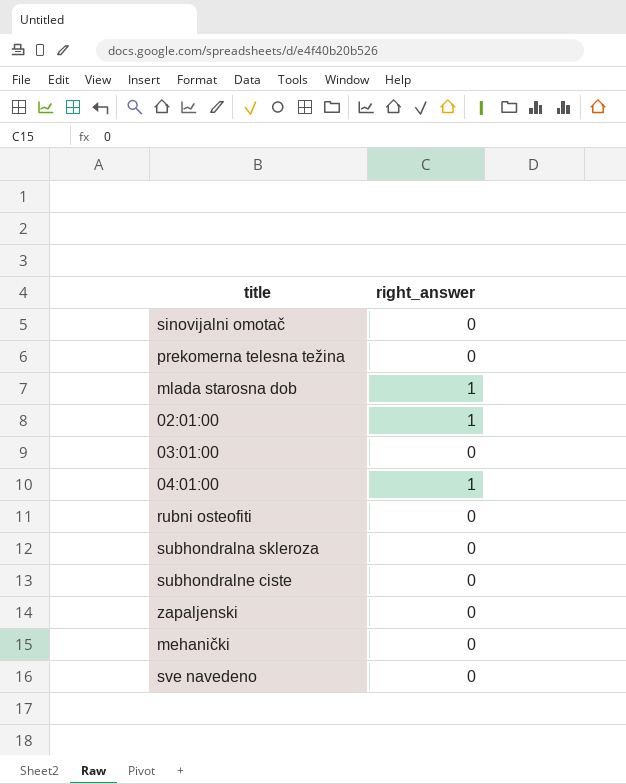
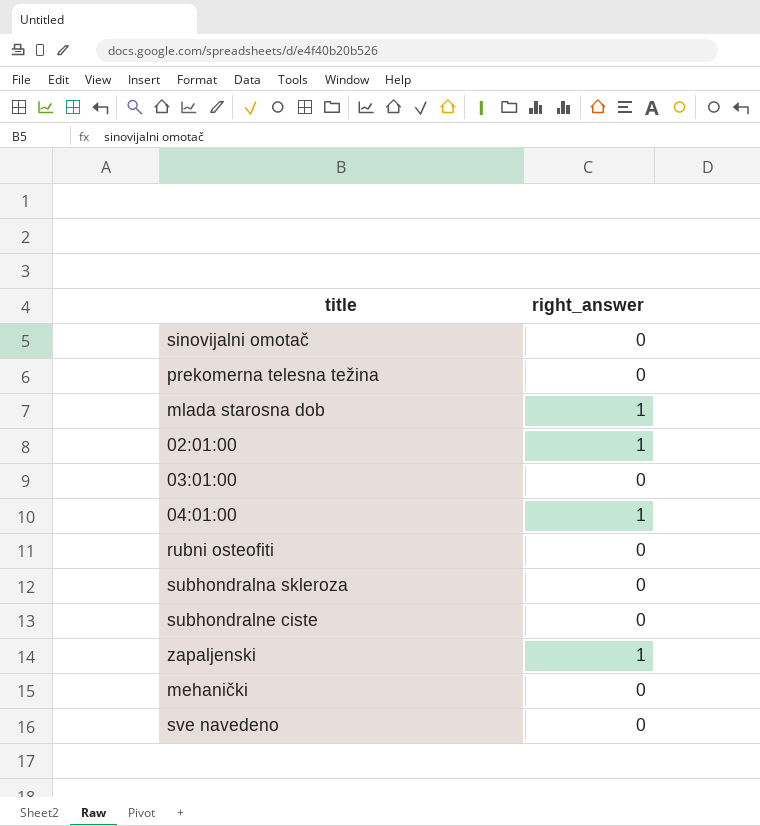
zapaljenski | right_answer: 0 -> 1

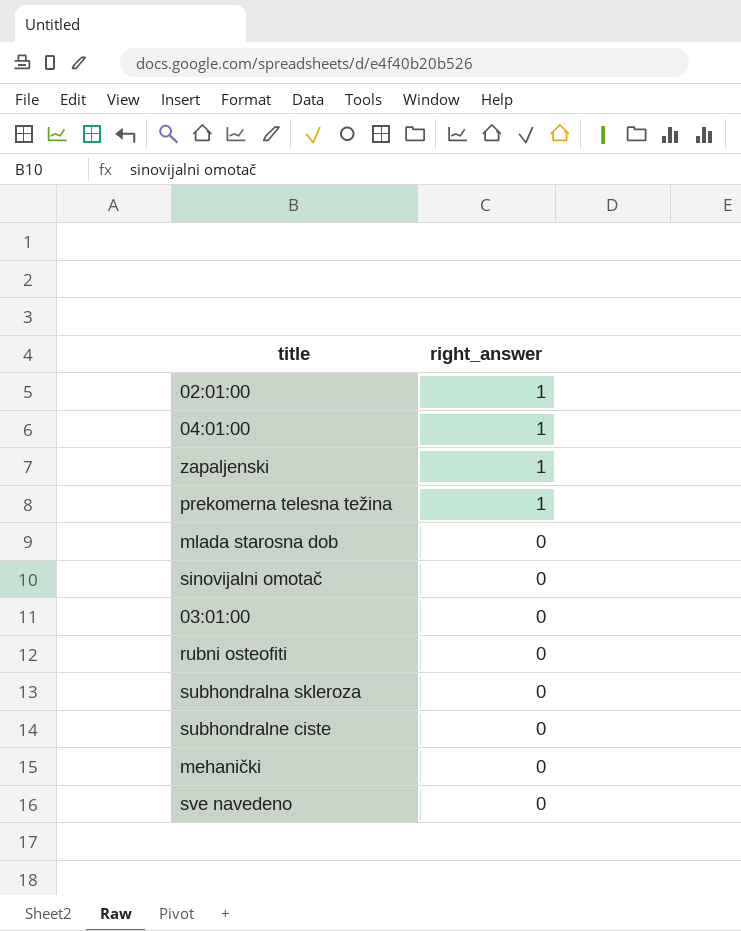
row order: none -> right_answer descending
prekomerna telesna težina | right_answer: 0 -> 1
mlada starosna dob | right_answer: 1 -> 0

